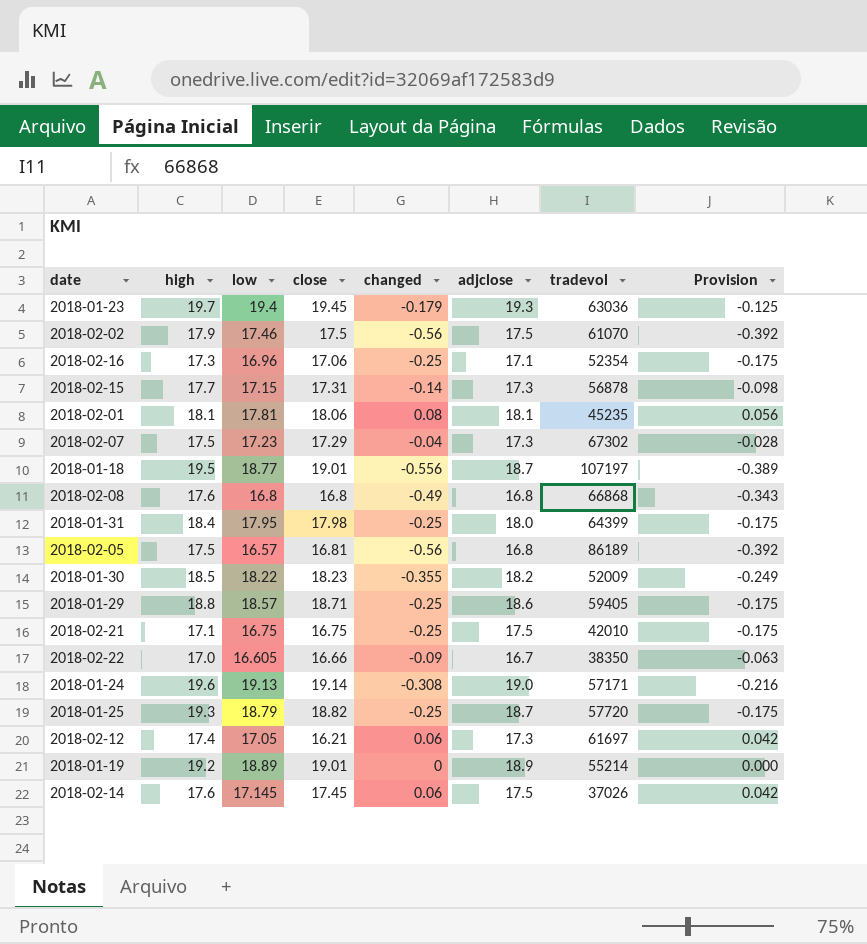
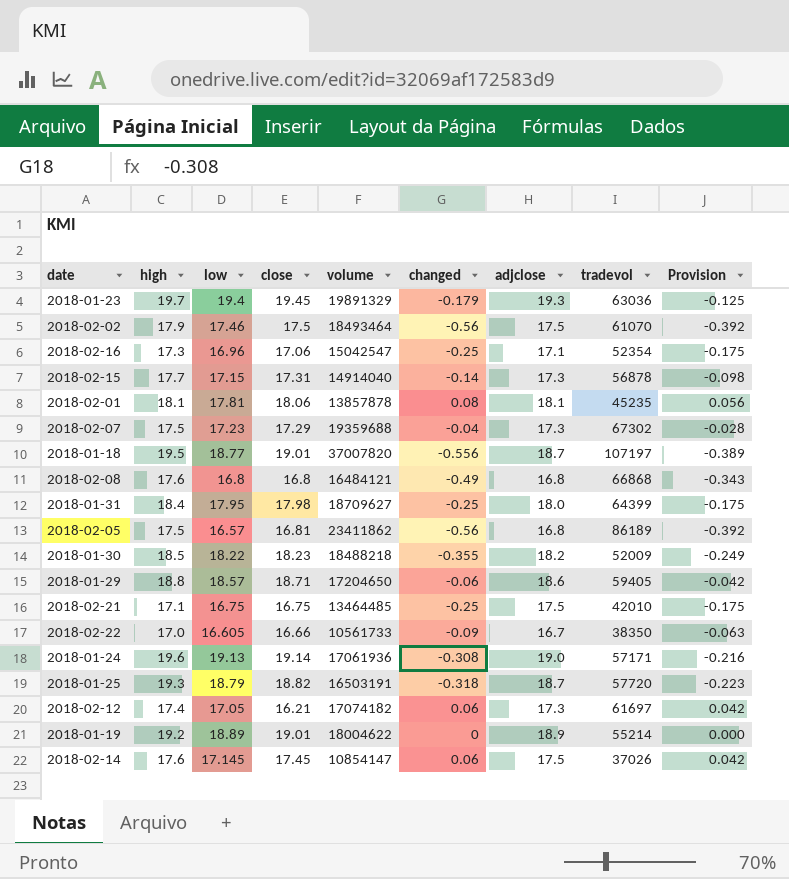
column volume | position: none -> 5
2018-01-29 | changed: -0.25 -> -0.06
2018-01-29 | Provision: -0.175 -> -0.042
2018-01-25 | changed: -0.25 -> -0.318
2018-01-25 | Provision: -0.175 -> -0.223

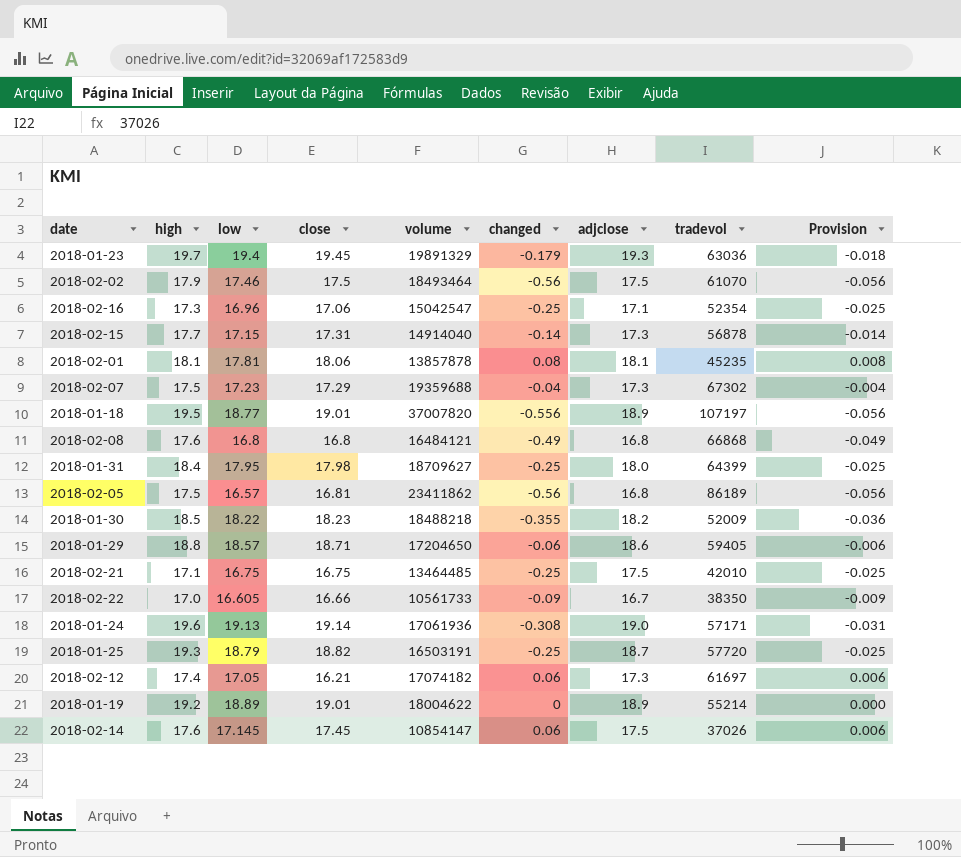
column Provision | formula: [changed] * 0.7 -> [changed] * 0.1
2018-01-18 | adjclose: 18.7 -> 18.9
2018-01-25 | changed: -0.318 -> -0.25

